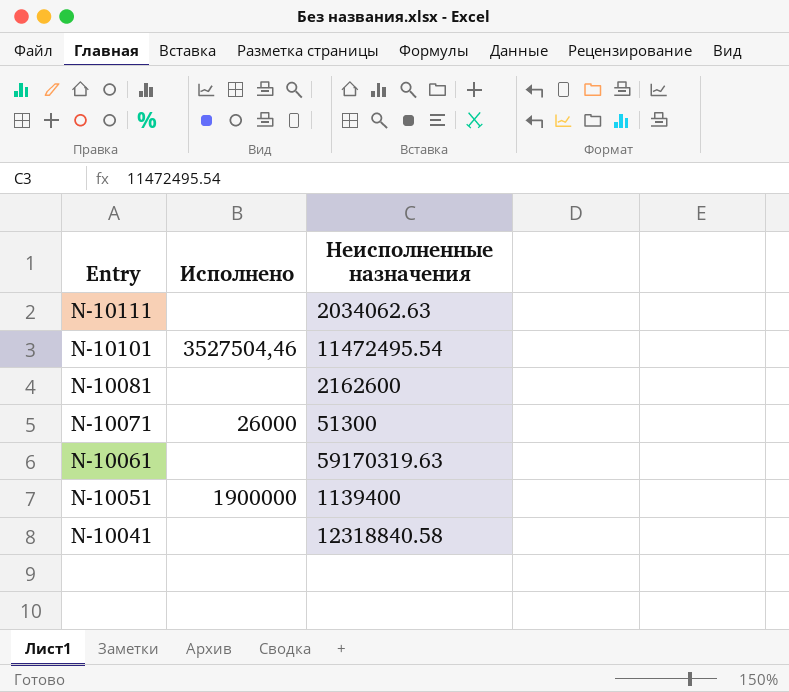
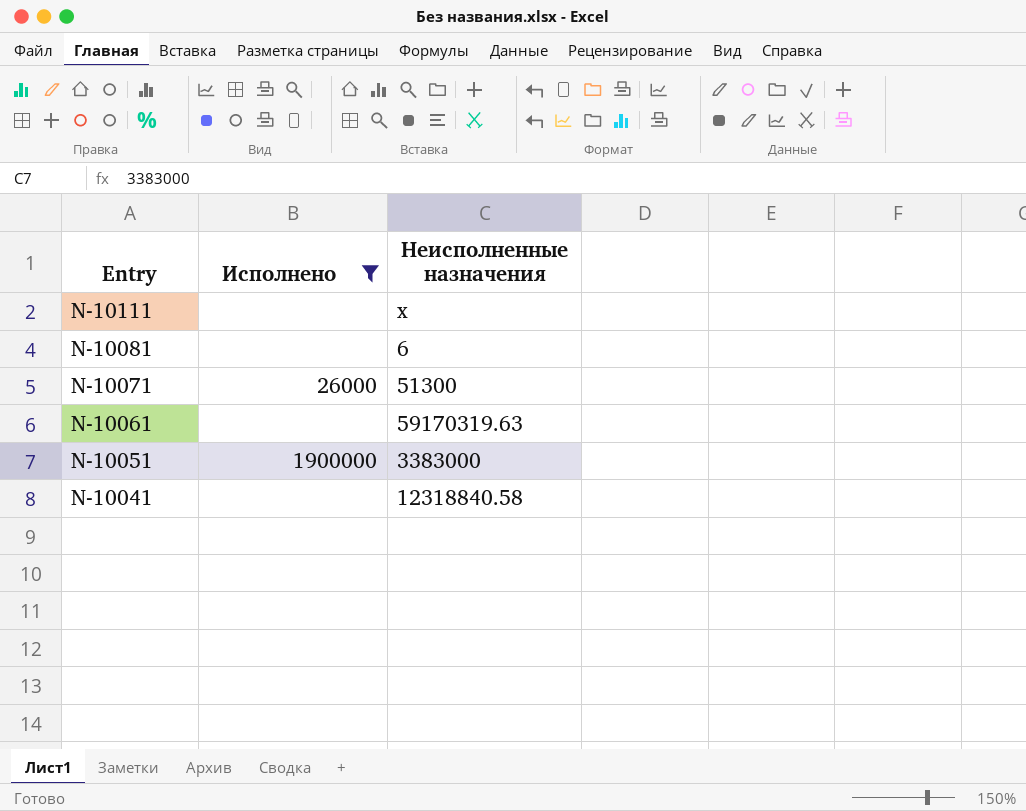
filter: none -> Исполнено != 3527504,46
N-10111 | Неисполненные назначения: 2034062.63 -> x
N-10081 | Неисполненные назначения: 2162600 -> 6
N-10051 | Неисполненные назначения: 1139400 -> 3383000

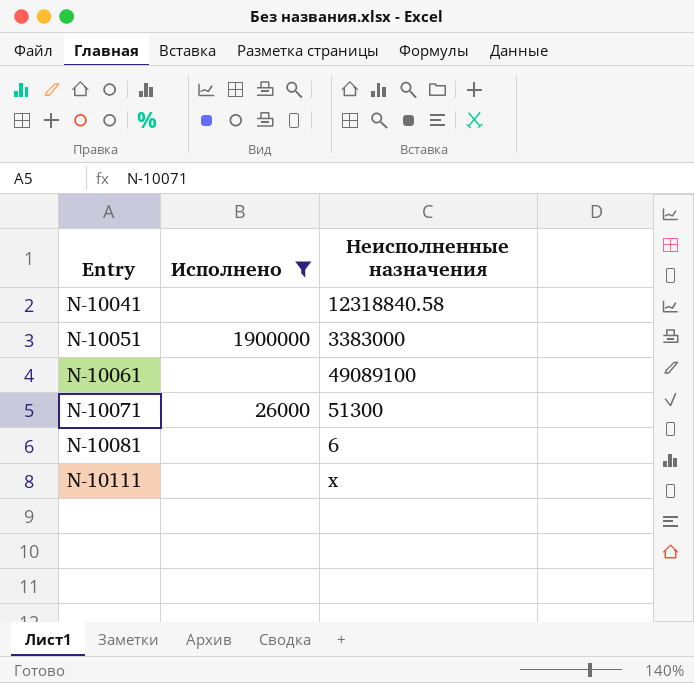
row order: Entry descending -> Entry ascending
N-10061 | Неисполненные назначения: 59170319.63 -> 49089100

